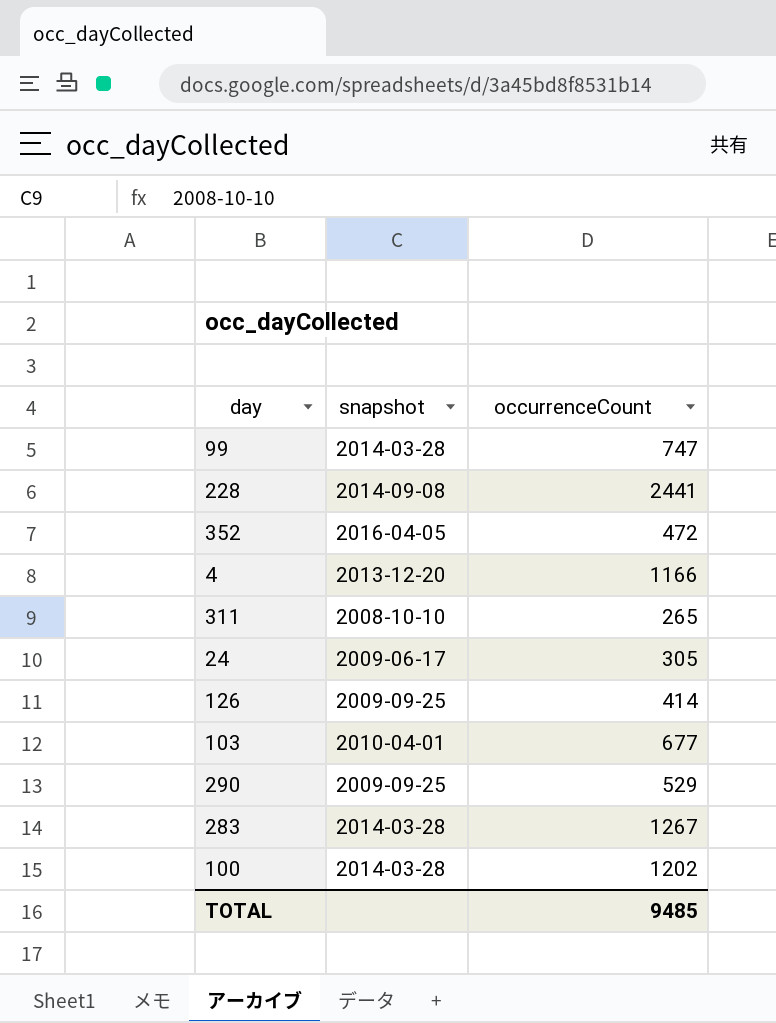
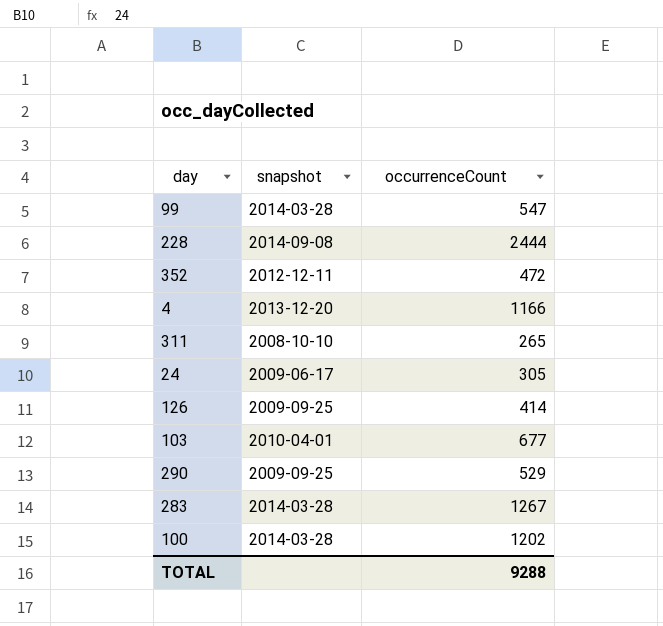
99 | occurrenceCount: 747 -> 547
228 | occurrenceCount: 2441 -> 2444
352 | snapshot: 2016-04-05 -> 2012-12-11
TOTAL | occurrenceCount: 9485 -> 9288

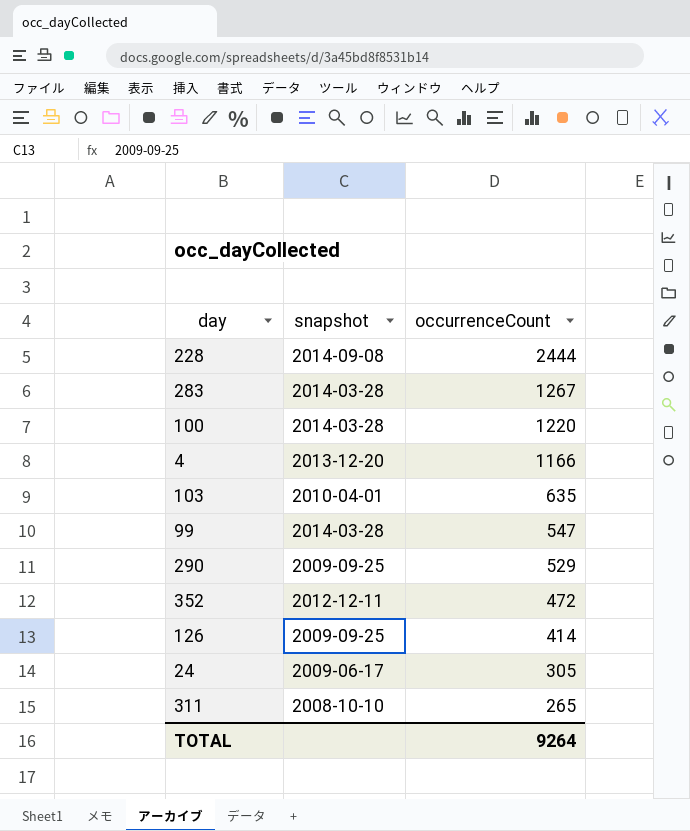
row order: none -> occurrenceCount descending
100 | occurrenceCount: 1202 -> 1220
103 | occurrenceCount: 677 -> 635
TOTAL | occurrenceCount: 9288 -> 9264

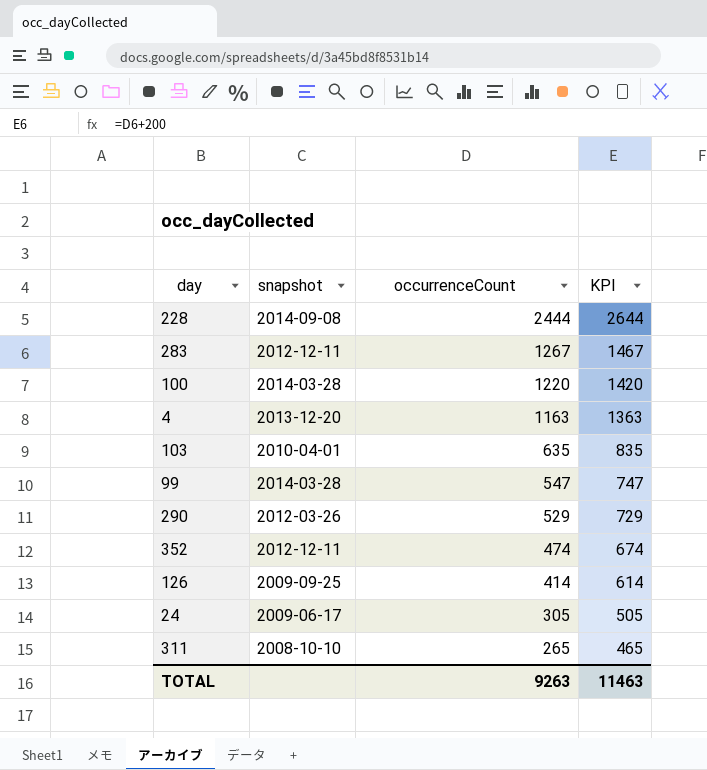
column KPI | formula: none -> [occurrenceCount] + 200
283 | snapshot: 2014-03-28 -> 2012-12-11
4 | occurrenceCount: 1166 -> 1163
290 | snapshot: 2009-09-25 -> 2012-03-26
352 | occurrenceCount: 472 -> 474
TOTAL | occurrenceCount: 9264 -> 9263

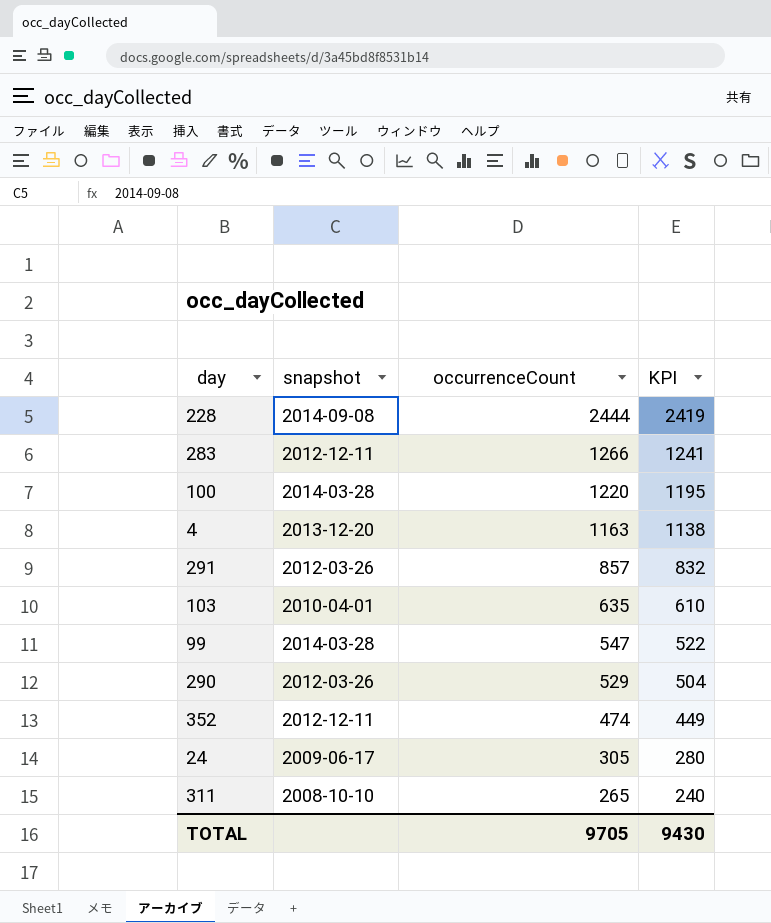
column KPI | formula: [occurrenceCount] + 200 -> [occurrenceCount] - 25
row 126: 2009-09-25 | 414 | 614 -> none
283 | occurrenceCount: 1267 -> 1266
row 291: none -> 2012-03-26 | 857 | 832
TOTAL | occurrenceCount: 9263 -> 9705
TOTAL | KPI: 11463 -> 9430

